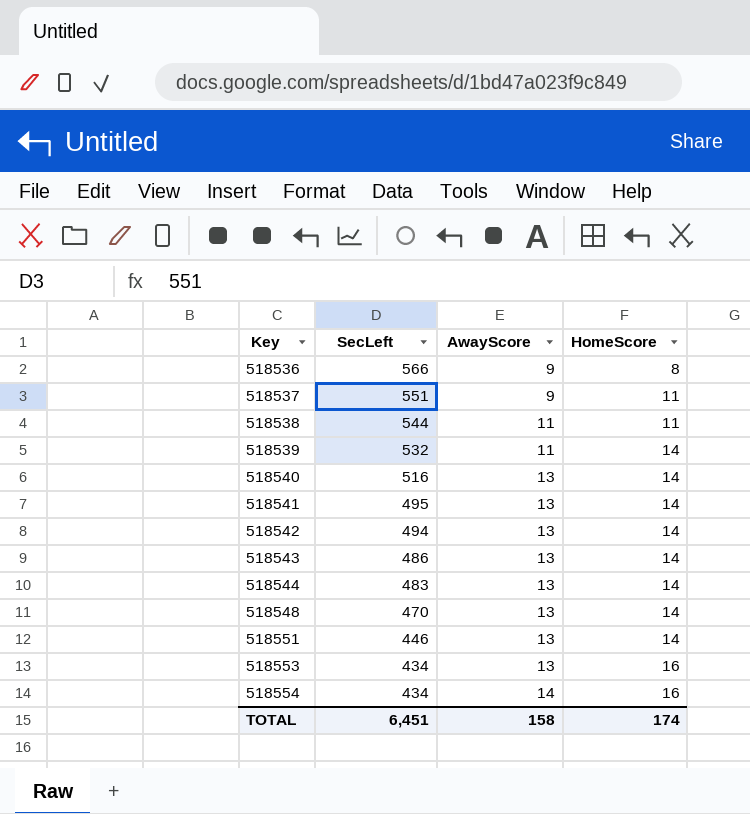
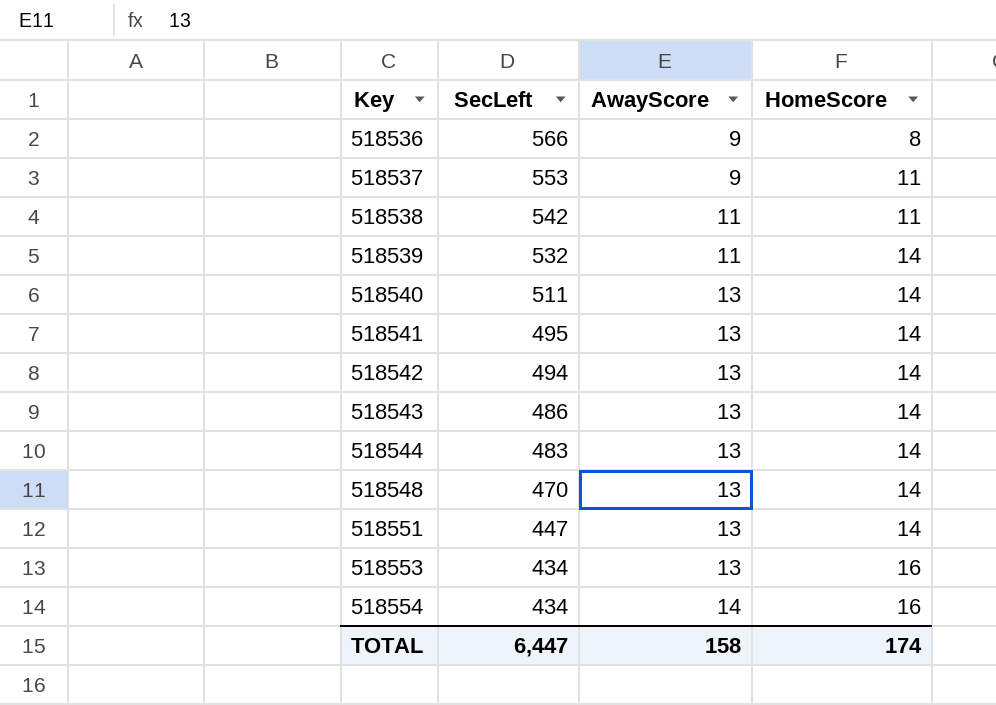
518537 | SecLeft: 551 -> 553
518538 | SecLeft: 544 -> 542
518540 | SecLeft: 516 -> 511
518551 | SecLeft: 446 -> 447
TOTAL | SecLeft: 6,451 -> 6,447

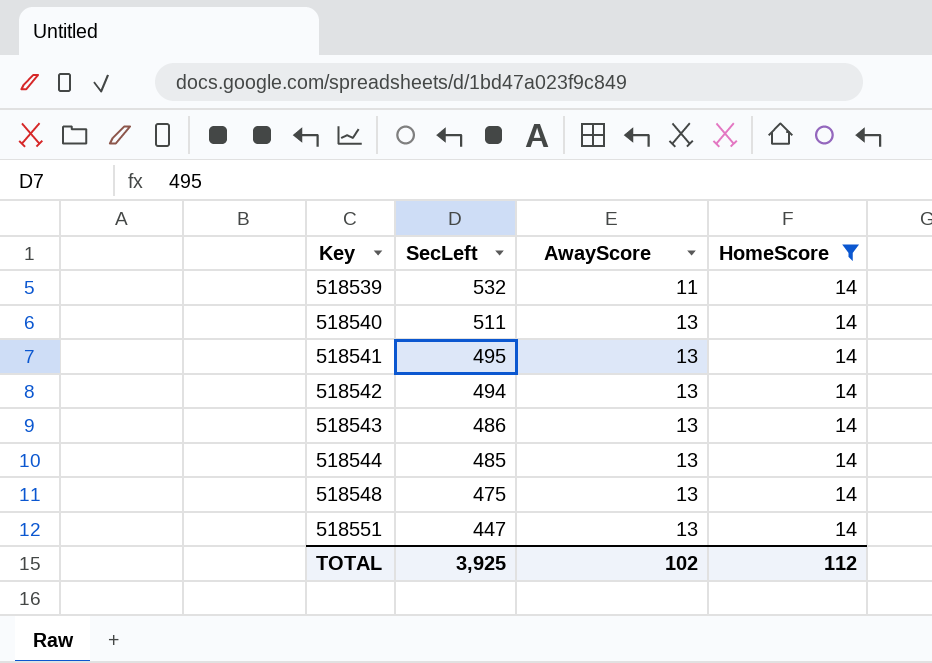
filter: none -> HomeScore = 14
518544 | SecLeft: 483 -> 485
518548 | SecLeft: 470 -> 475
TOTAL | SecLeft: 6,447 -> 3,925
TOTAL | AwayScore: 158 -> 102
TOTAL | HomeScore: 174 -> 112

